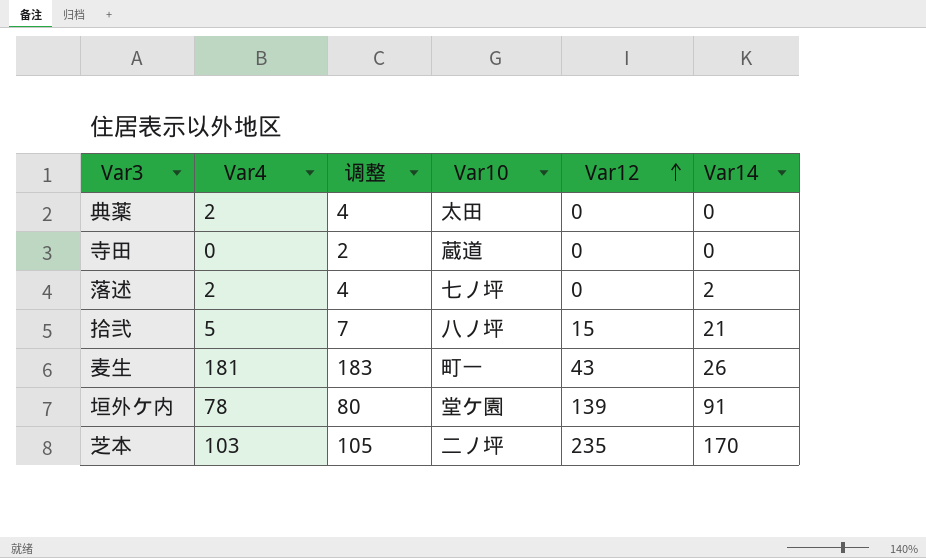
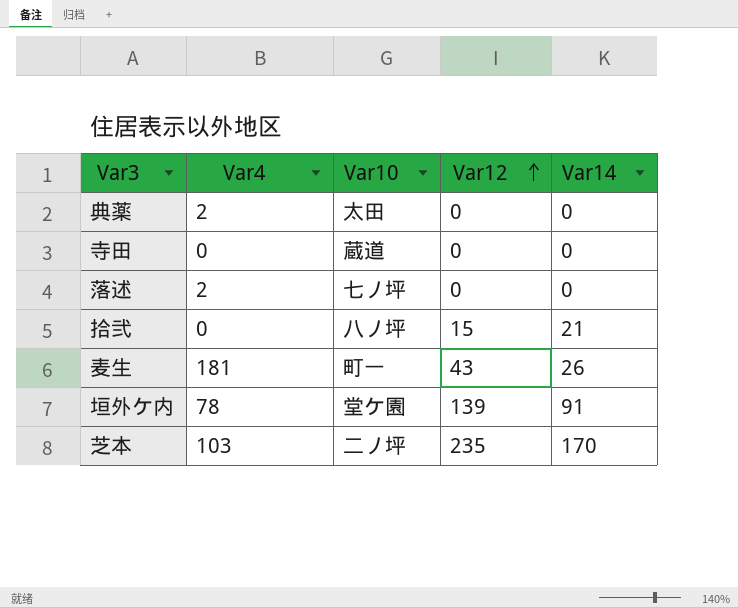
column 调整 | formula: [Var4] + 2 -> none
落述 | Var14: 2 -> 0
拾弐 | Var4: 5 -> 0

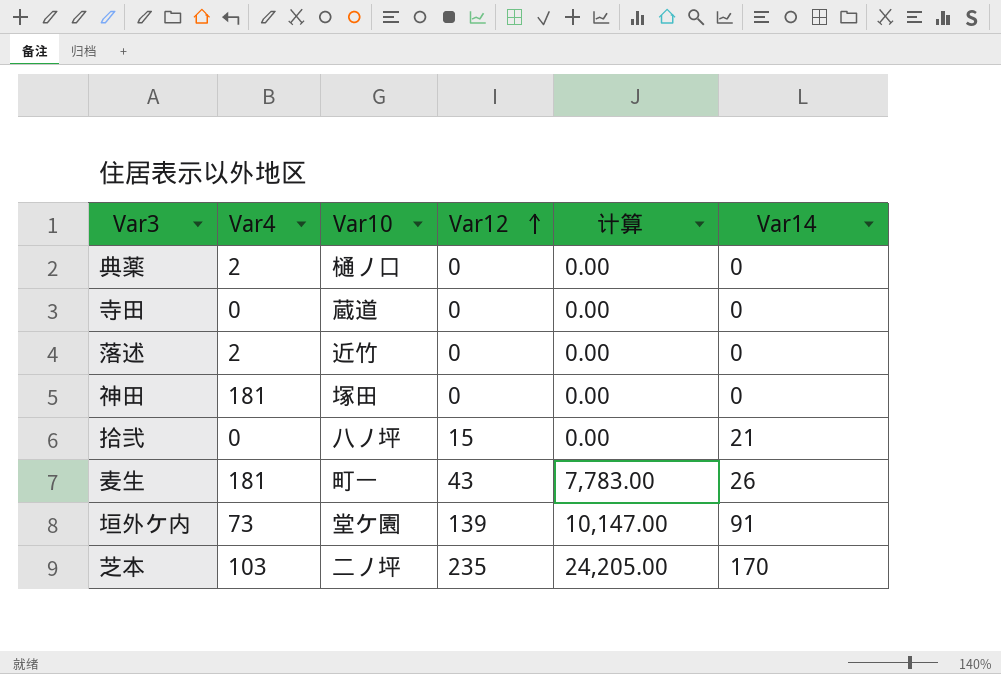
column 计算 | formula: none -> [Var4] * [Var12]
典薬 | Var10: 太田 -> 樋ノ口
落述 | Var10: 七ノ坪 -> 近竹
row 神田: none -> 181 | 塚田 | 0 | 0.00 | 0
垣外ケ内 | Var4: 78 -> 73

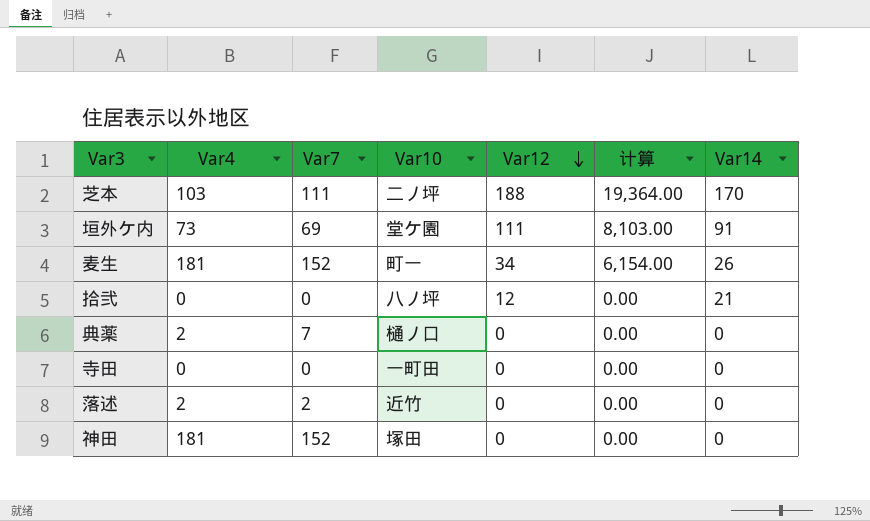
row order: Var12 ascending -> Var12 descending
column Var7 | position: none -> 3
芝本 | Var12: 235 -> 188
芝本 | 计算: 24,205.00 -> 19,364.00
垣外ケ内 | Var12: 139 -> 111
垣外ケ内 | 计算: 10,147.00 -> 8,103.00
麦生 | Var12: 43 -> 34
麦生 | 计算: 7,783.00 -> 6,154.00
拾弐 | Var12: 15 -> 12
寺田 | Var10: 蔵道 -> 一町田

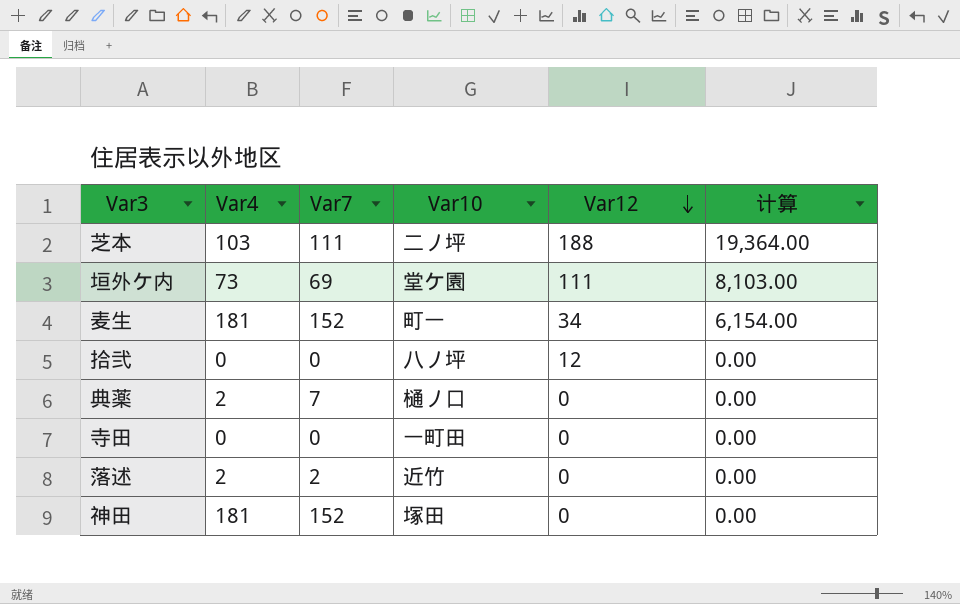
column Var14 | position: 7 -> none

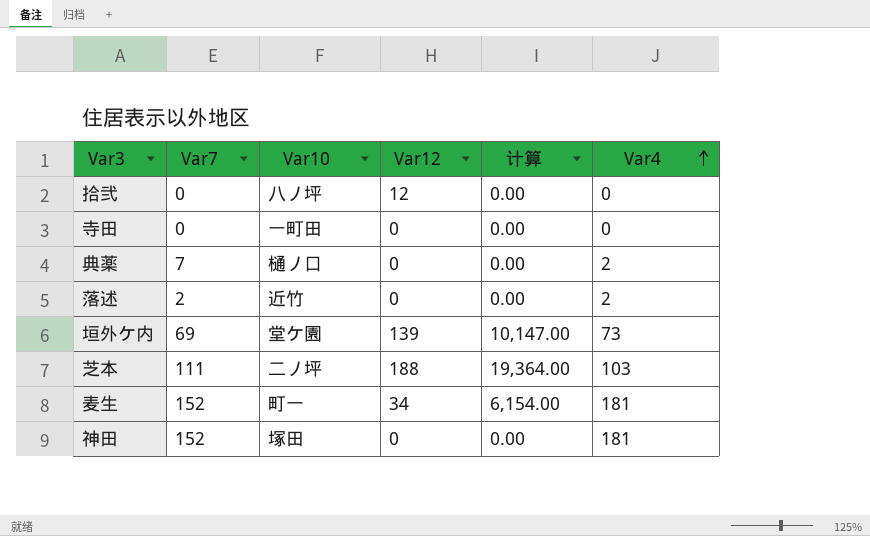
row order: Var12 descending -> Var4 ascending
column Var4 | position: 2 -> 6
垣外ケ内 | Var12: 111 -> 139
垣外ケ内 | 计算: 8,103.00 -> 10,147.00

